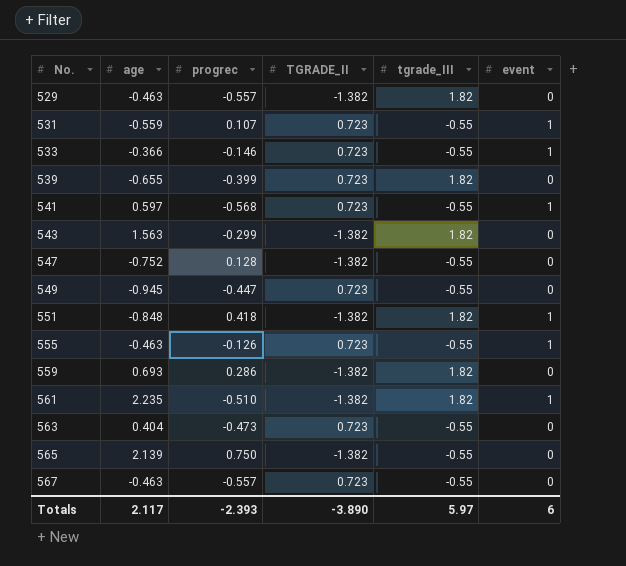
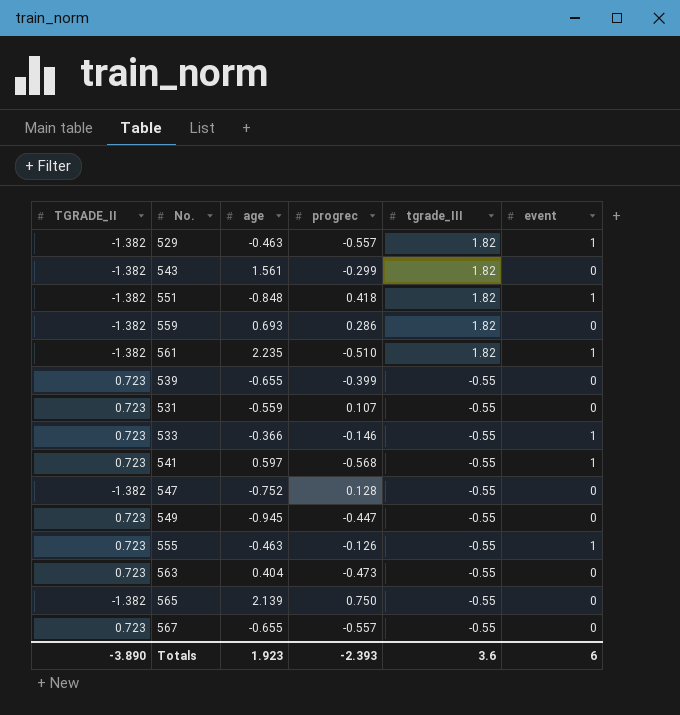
row order: No. ascending -> tgrade_III descending
column TGRADE_II | position: 4 -> 1
529 | event: 0 -> 1
543 | age: 1.563 -> 1.561
539 | tgrade_III: 1.82 -> -0.55
531 | event: 1 -> 0
567 | age: -0.463 -> -0.655
Totals | age: 2.117 -> 1.923
Totals | tgrade_III: 5.97 -> 3.6

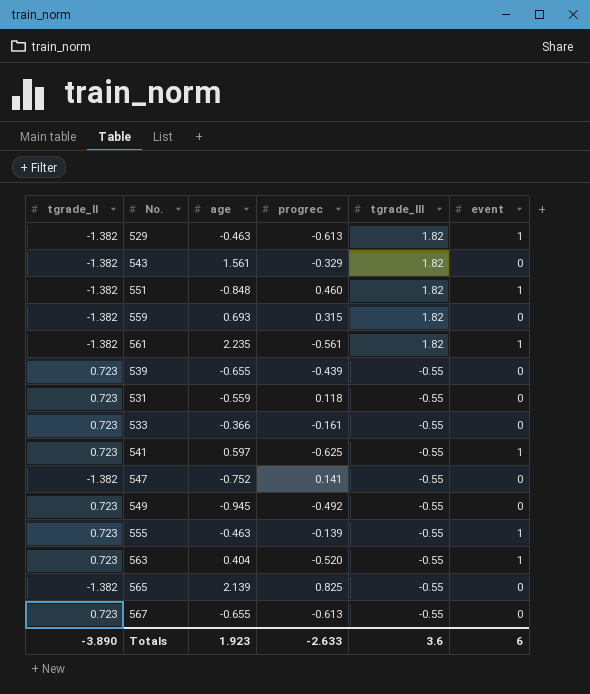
column name: TGRADE_II -> tgrade_II
529 | progrec: -0.557 -> -0.613
543 | progrec: -0.299 -> -0.329
551 | progrec: 0.418 -> 0.460
559 | progrec: 0.286 -> 0.315
561 | progrec: -0.510 -> -0.561
539 | progrec: -0.399 -> -0.439
531 | progrec: 0.107 -> 0.118
533 | progrec: -0.146 -> -0.161
533 | event: 1 -> 0
541 | progrec: -0.568 -> -0.625
547 | progrec: 0.128 -> 0.141
549 | progrec: -0.447 -> -0.492
555 | progrec: -0.126 -> -0.139
563 | progrec: -0.473 -> -0.520
563 | event: 0 -> 1
565 | progrec: 0.750 -> 0.825
567 | progrec: -0.557 -> -0.613
Totals | progrec: -2.393 -> -2.633

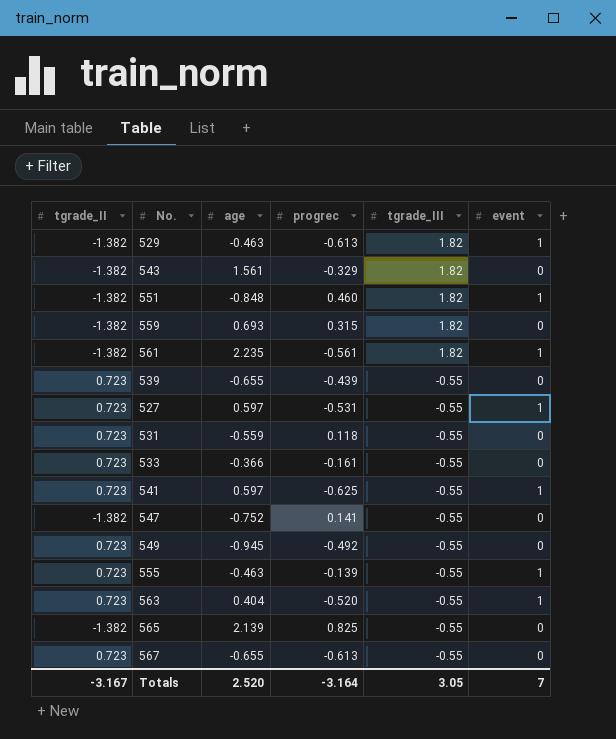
row 527: none -> 0.723 | 0.597 | -0.531 | -0.55 | 1
Totals | tgrade_II: -3.890 -> -3.167
Totals | age: 1.923 -> 2.520
Totals | progrec: -2.633 -> -3.164
Totals | tgrade_III: 3.6 -> 3.05
Totals | event: 6 -> 7

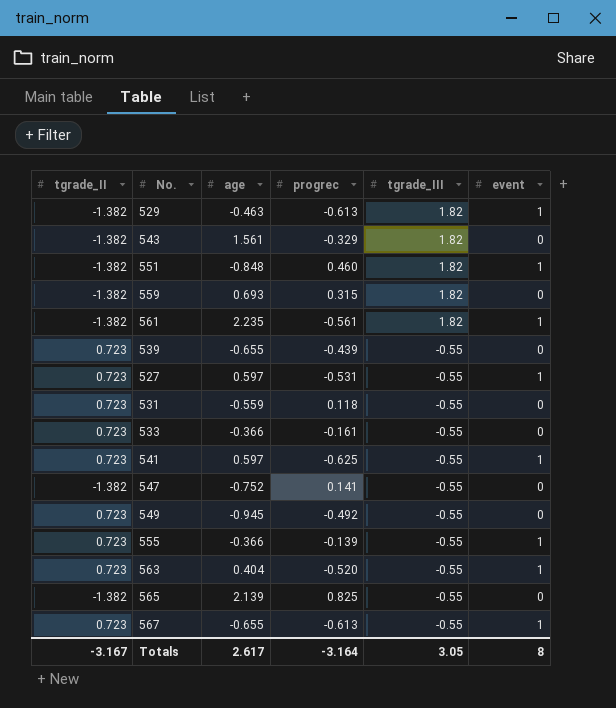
555 | age: -0.463 -> -0.366
567 | event: 0 -> 1
Totals | age: 2.520 -> 2.617
Totals | event: 7 -> 8

